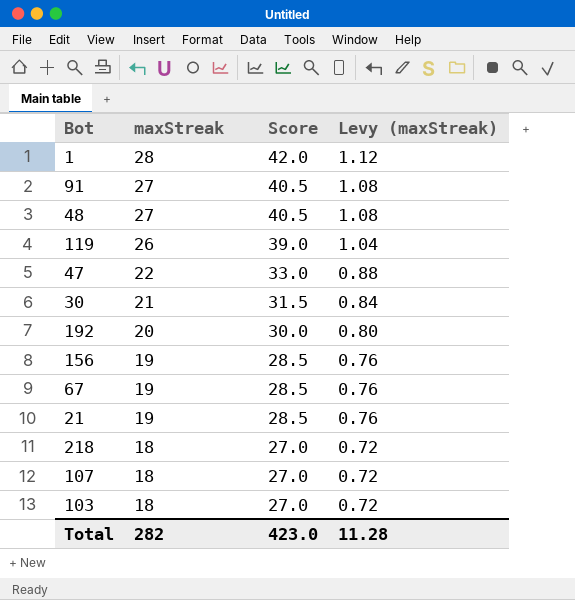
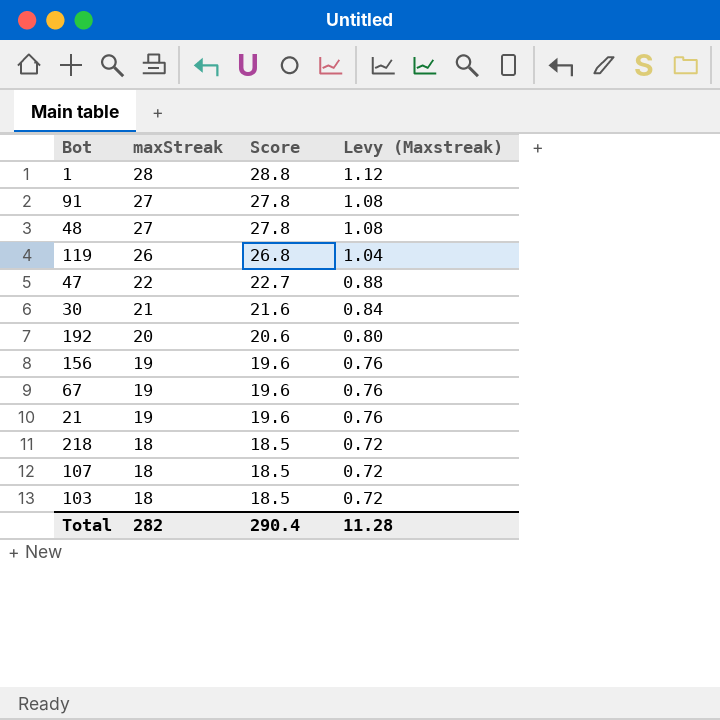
column Score | formula: [maxStreak] * 1.5 -> [maxStreak] * 1.03
column name: Levy (maxStreak) -> Levy (Maxstreak)
Total | Score: 423.0 -> 290.4

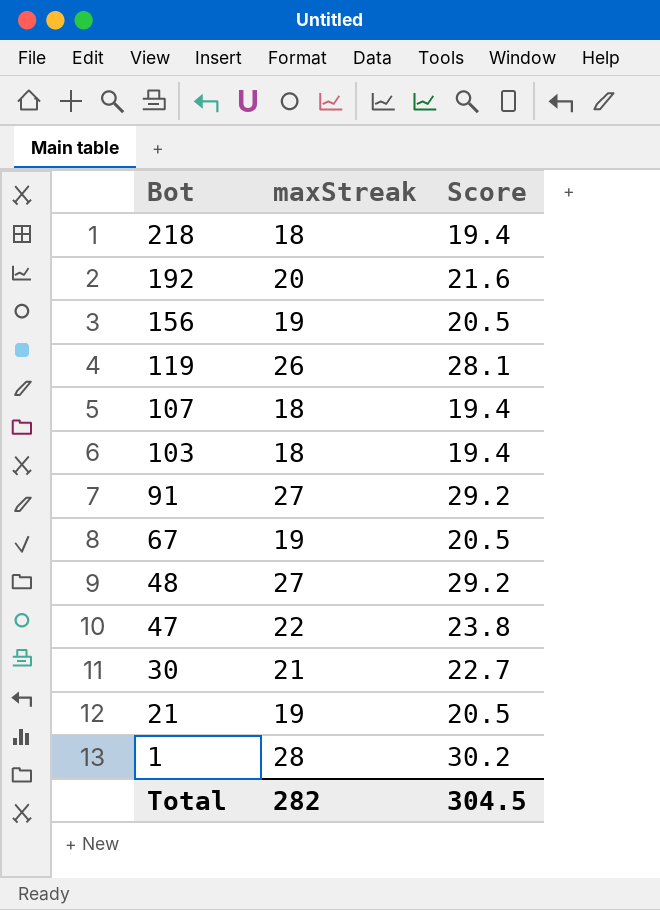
row order: maxStreak descending -> Bot descending
column Levy (Maxstreak) | formula: [maxStreak] * 0.04 -> none
column Score | formula: [maxStreak] * 1.03 -> [maxStreak] * 1.08
Total | Score: 290.4 -> 304.5

